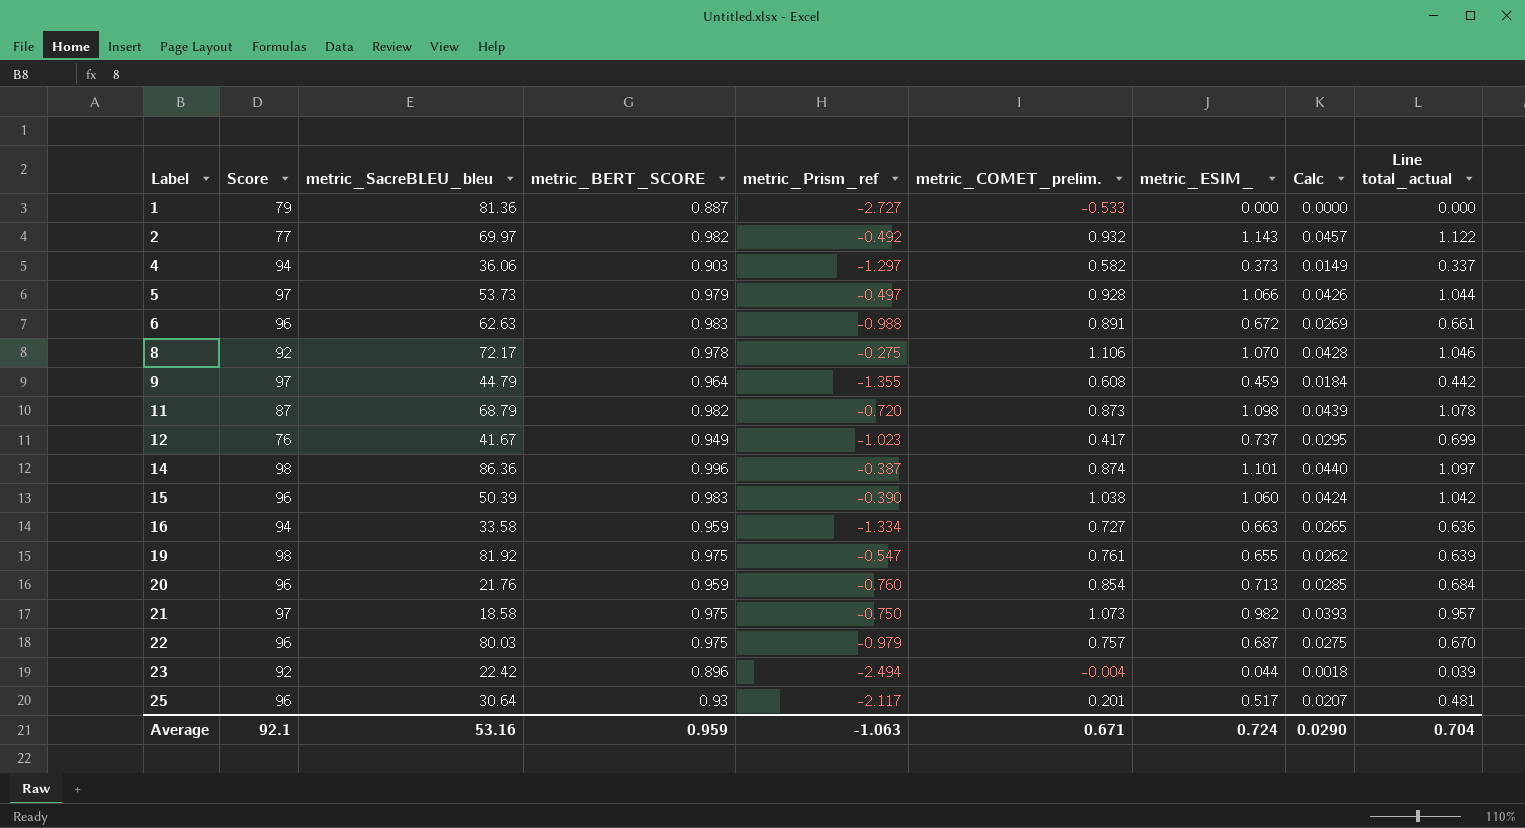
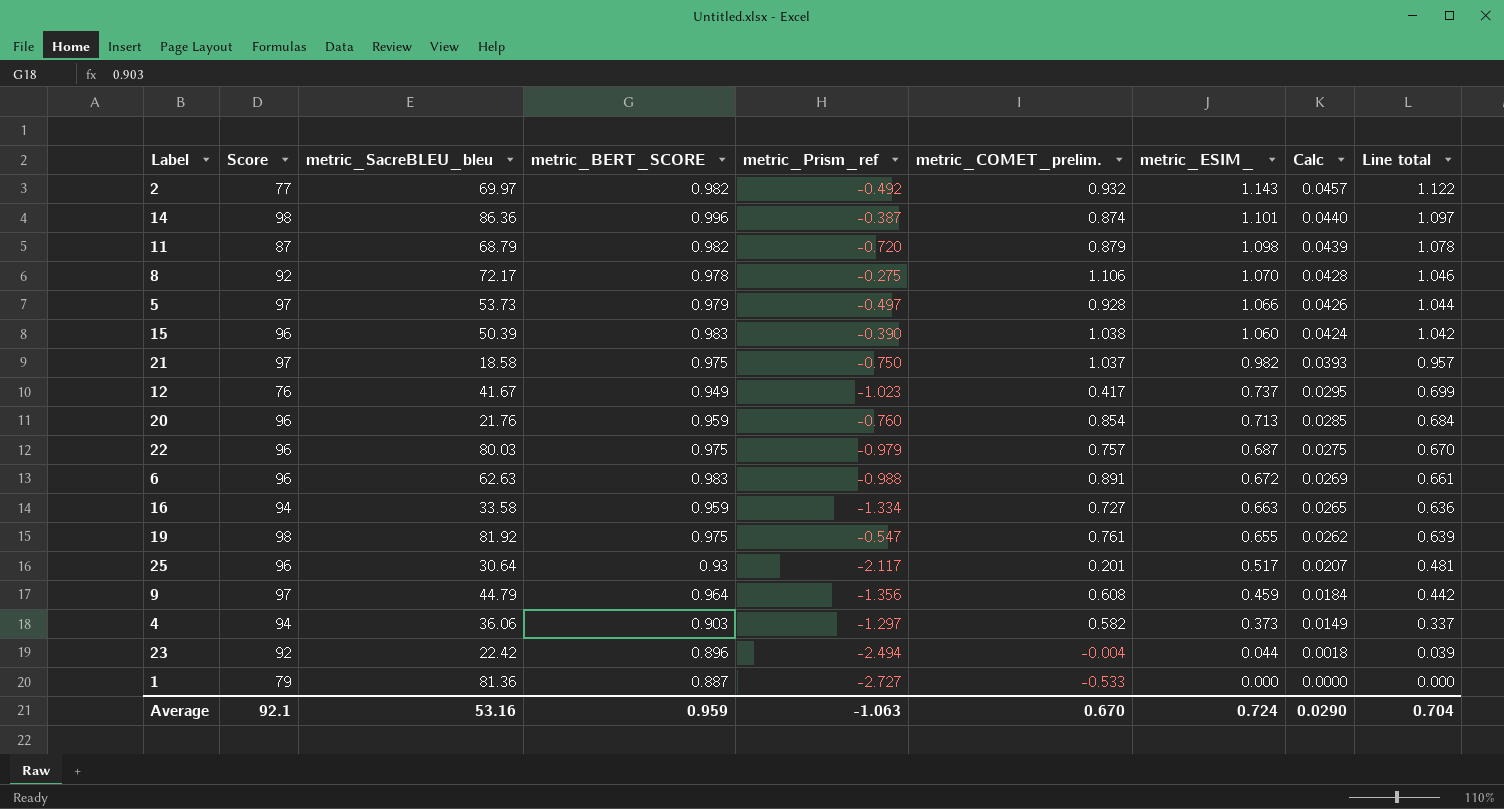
row order: Label ascending -> metric_ESIM_ descending
column name: Line total_actual -> Line total
11 | metric_COMET_prelim.: 0.873 -> 0.879
21 | metric_COMET_prelim.: 1.073 -> 1.037
9 | metric_Prism_ref: -1.355 -> -1.356
Average | metric_COMET_prelim.: 0.671 -> 0.670

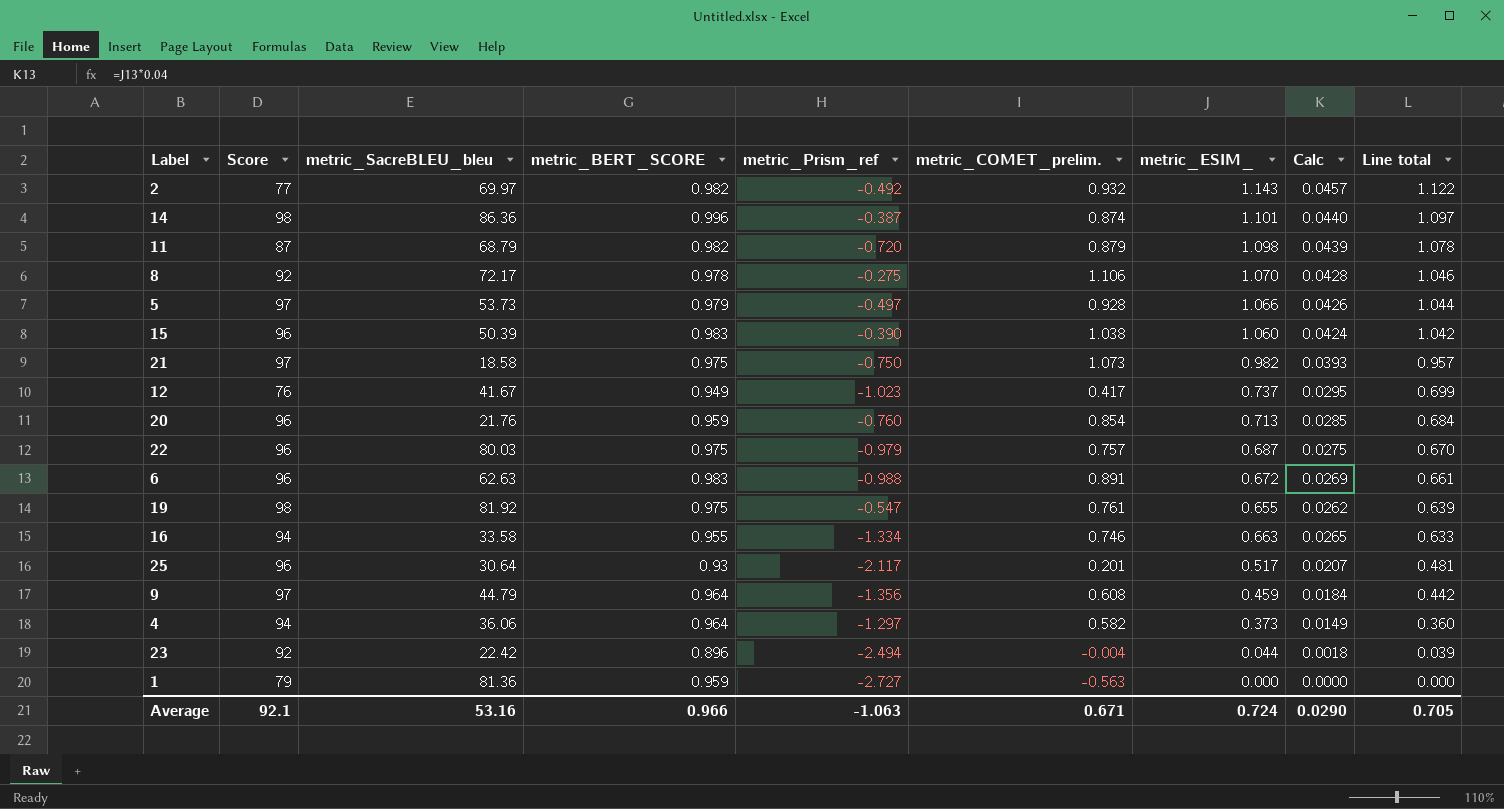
row order: metric_ESIM_ descending -> Line total descending
21 | metric_COMET_prelim.: 1.037 -> 1.073
16 | metric_BERT_SCORE: 0.959 -> 0.955
16 | metric_COMET_prelim.: 0.727 -> 0.746
16 | Line total: 0.636 -> 0.633
4 | metric_BERT_SCORE: 0.903 -> 0.964
4 | Line total: 0.337 -> 0.360
1 | metric_BERT_SCORE: 0.887 -> 0.959
1 | metric_COMET_prelim.: -0.533 -> -0.563
Average | metric_BERT_SCORE: 0.959 -> 0.966
Average | metric_COMET_prelim.: 0.670 -> 0.671
Average | Line total: 0.704 -> 0.705

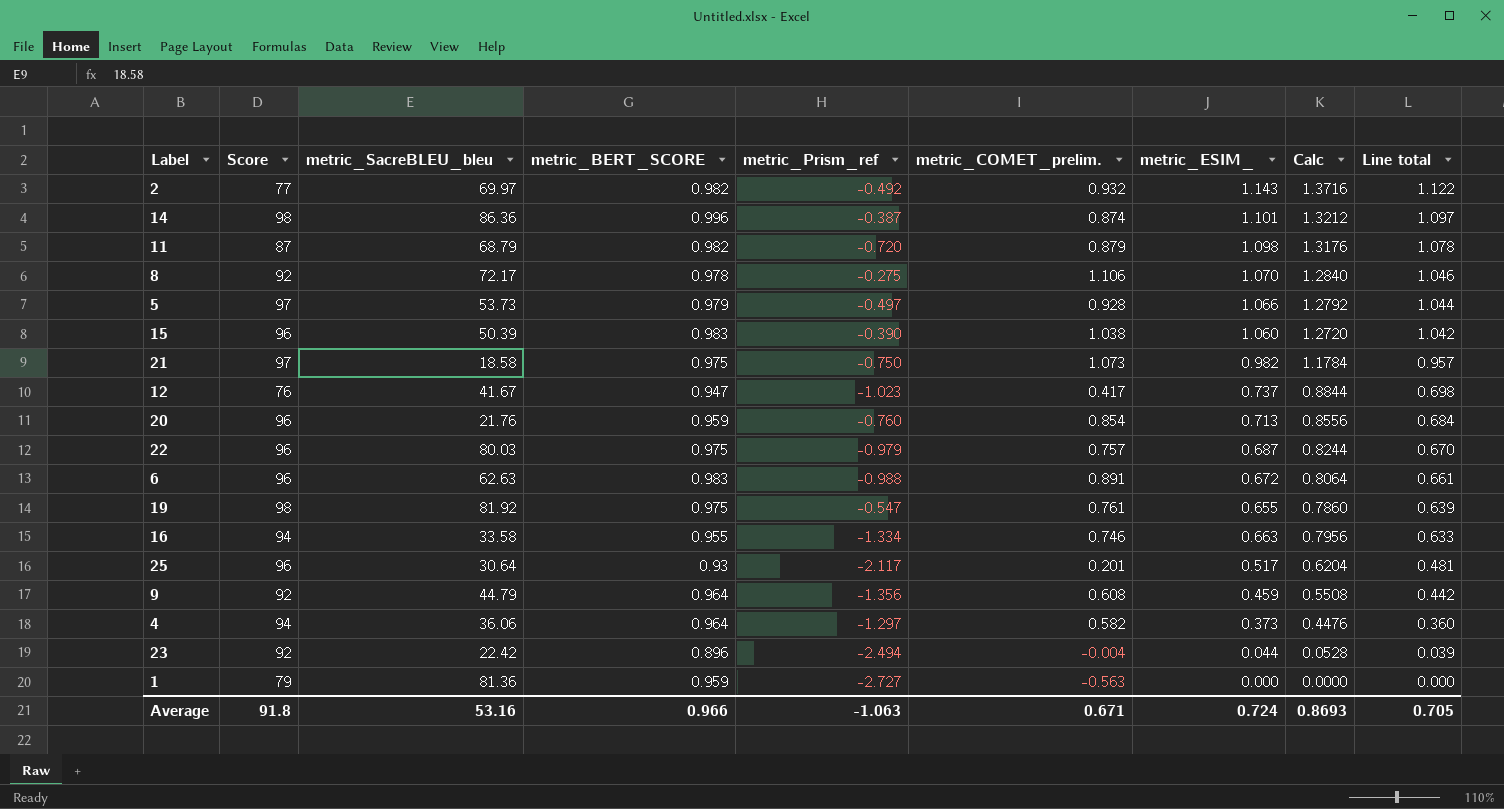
column Calc | formula: [metric_ESIM_] * 0.04 -> [metric_ESIM_] * 1.2
12 | metric_BERT_SCORE: 0.949 -> 0.947
12 | Line total: 0.699 -> 0.698
9 | Score: 97 -> 92
Average | Score: 92.1 -> 91.8
Average | Calc: 0.0290 -> 0.8693

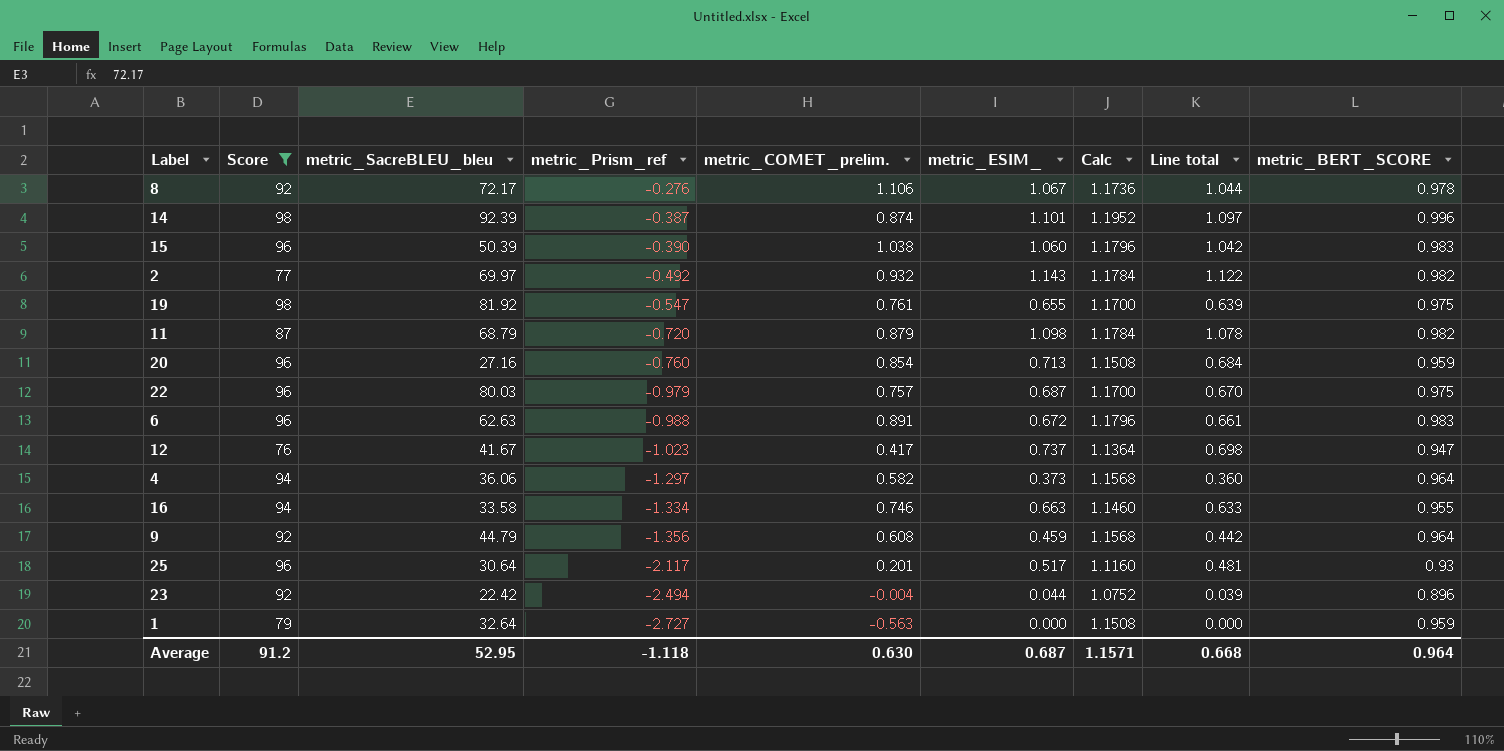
filter: none -> Score != 97
row order: Line total descending -> metric_Prism_ref descending
column Calc | formula: [metric_ESIM_] * 1.2 -> [metric_BERT_SCORE] * 1.2
column metric_BERT_SCORE | position: 4 -> 9
8 | metric_Prism_ref: -0.275 -> -0.276
8 | metric_ESIM_: 1.070 -> 1.067
8 | Line total: 1.046 -> 1.044
14 | metric_SacreBLEU_bleu: 86.36 -> 92.39
20 | metric_SacreBLEU_bleu: 21.76 -> 27.16
1 | metric_SacreBLEU_bleu: 81.36 -> 32.64
Average | Score: 91.8 -> 91.2
Average | metric_SacreBLEU_bleu: 53.16 -> 52.95
Average | metric_Prism_ref: -1.063 -> -1.118
Average | metric_COMET_prelim.: 0.671 -> 0.630
Average | metric_ESIM_: 0.724 -> 0.687
Average | Calc: 0.8693 -> 1.1571
Average | Line total: 0.705 -> 0.668
Average | metric_BERT_SCORE: 0.966 -> 0.964

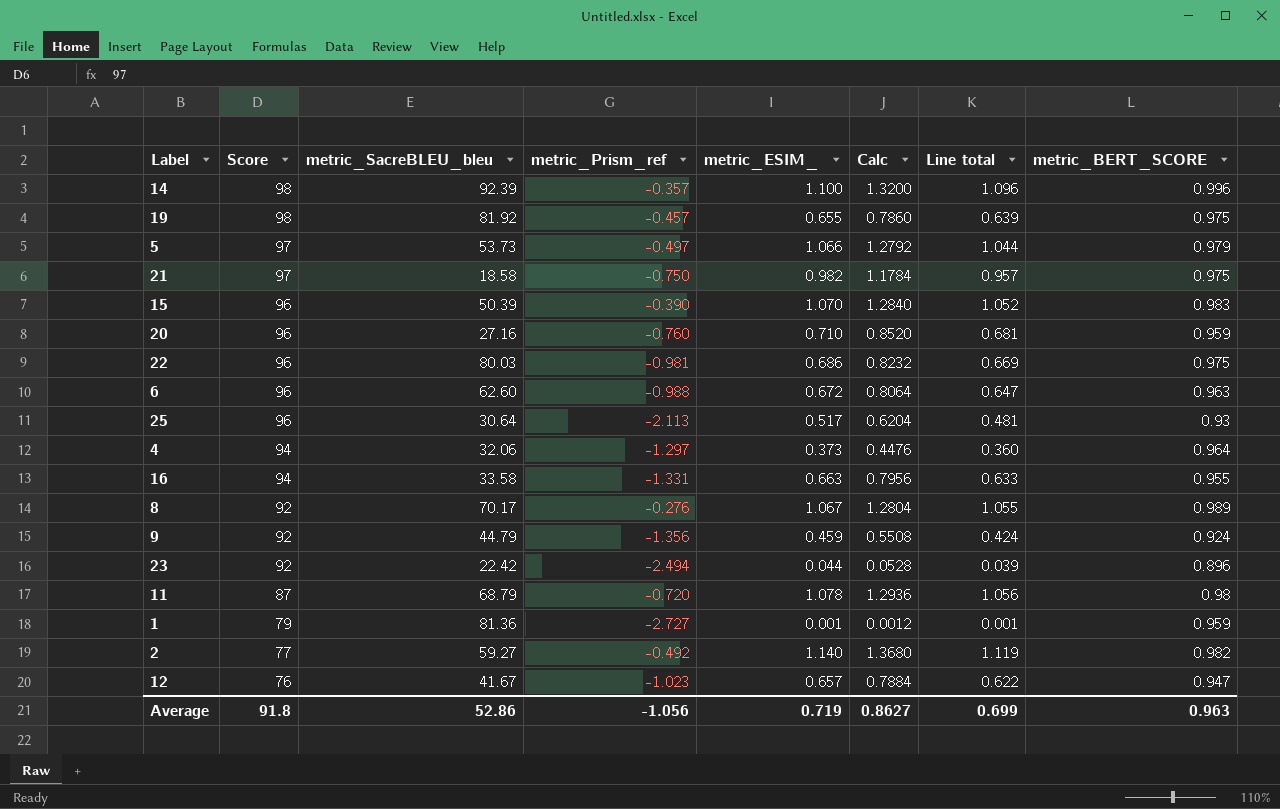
filter: Score != 97 -> none
row order: metric_Prism_ref descending -> Score descending
column metric_COMET_prelim. | position: 5 -> none
column Calc | formula: [metric_BERT_SCORE] * 1.2 -> [metric_ESIM_] * 1.2
14 | metric_Prism_ref: -0.387 -> -0.357
14 | metric_ESIM_: 1.101 -> 1.100
14 | Line total: 1.097 -> 1.096
19 | metric_Prism_ref: -0.547 -> -0.457
15 | metric_ESIM_: 1.060 -> 1.070
15 | Line total: 1.042 -> 1.052
20 | metric_ESIM_: 0.713 -> 0.710
20 | Line total: 0.684 -> 0.681
22 | metric_Prism_ref: -0.979 -> -0.981
22 | metric_ESIM_: 0.687 -> 0.686
22 | Line total: 0.670 -> 0.669
6 | metric_SacreBLEU_bleu: 62.63 -> 62.60
6 | Line total: 0.661 -> 0.647
6 | metric_BERT_SCORE: 0.983 -> 0.963
25 | metric_Prism_ref: -2.117 -> -2.113
4 | metric_SacreBLEU_bleu: 36.06 -> 32.06
16 | metric_Prism_ref: -1.334 -> -1.331
8 | metric_SacreBLEU_bleu: 72.17 -> 70.17
8 | Line total: 1.044 -> 1.055
8 | metric_BERT_SCORE: 0.978 -> 0.989
9 | Line total: 0.442 -> 0.424
9 | metric_BERT_SCORE: 0.964 -> 0.924
11 | metric_ESIM_: 1.098 -> 1.078
11 | Line total: 1.078 -> 1.056
11 | metric_BERT_SCORE: 0.982 -> 0.98
1 | metric_SacreBLEU_bleu: 32.64 -> 81.36
1 | metric_ESIM_: 0.000 -> 0.001
1 | Line total: 0.000 -> 0.001
2 | metric_SacreBLEU_bleu: 69.97 -> 59.27
2 | metric_ESIM_: 1.143 -> 1.140
2 | Line total: 1.122 -> 1.119
12 | metric_ESIM_: 0.737 -> 0.657
12 | Line total: 0.698 -> 0.622
Average | Score: 91.2 -> 91.8
Average | metric_SacreBLEU_bleu: 52.95 -> 52.86
Average | metric_Prism_ref: -1.118 -> -1.056
Average | metric_ESIM_: 0.687 -> 0.719
Average | Calc: 1.1571 -> 0.8627
Average | Line total: 0.668 -> 0.699
Average | metric_BERT_SCORE: 0.964 -> 0.963

